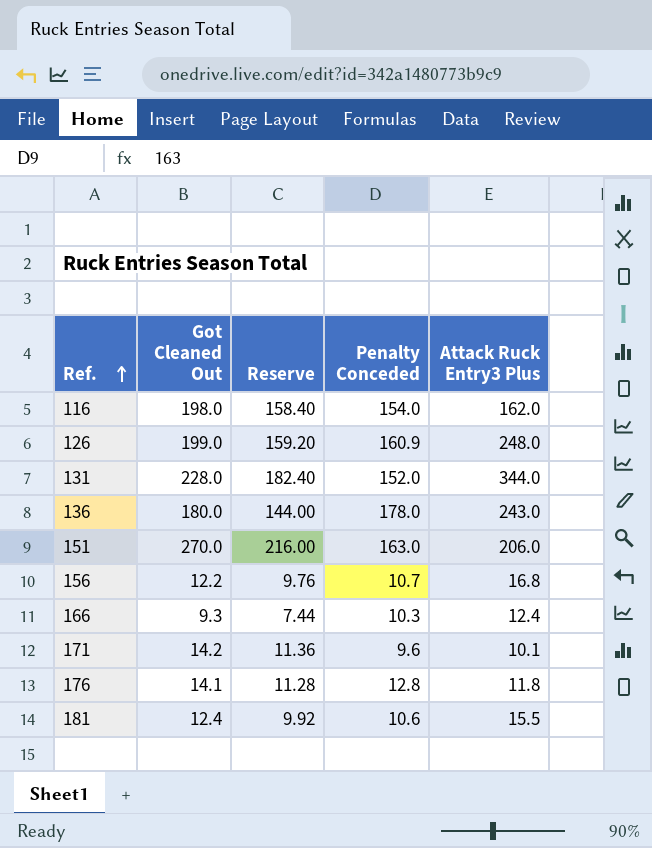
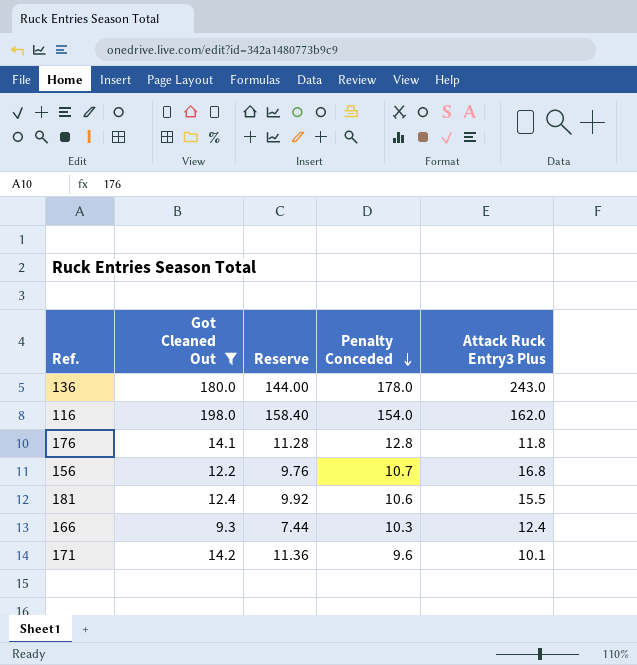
filter: none -> Got Cleaned Out <= 198.0
row order: Ref. ascending -> Penalty Conceded descending

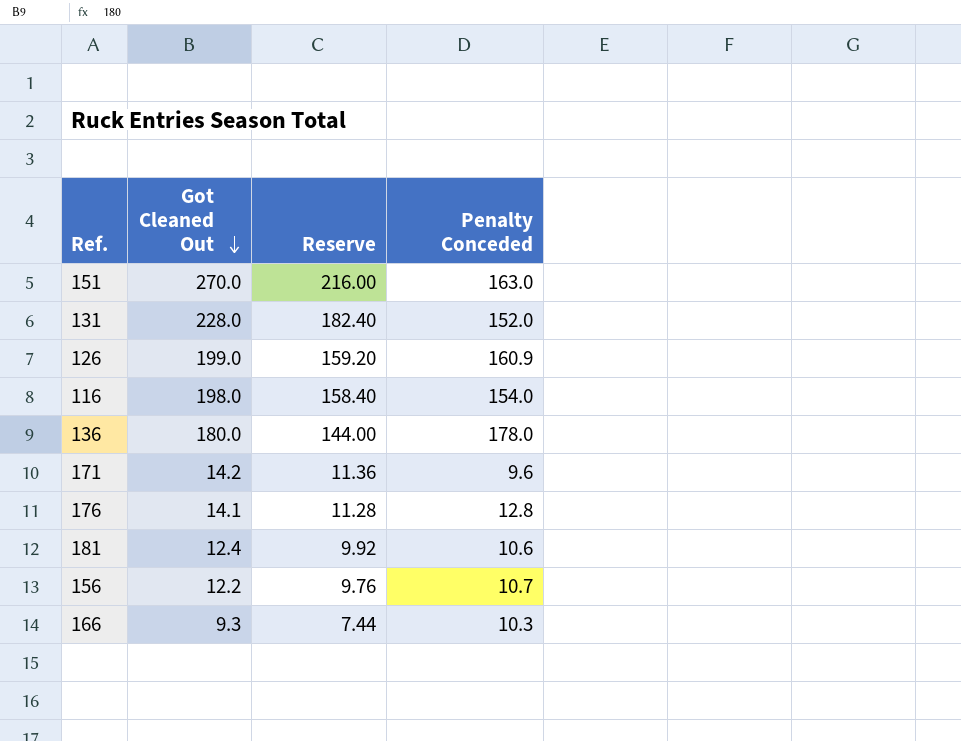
filter: Got Cleaned Out <= 198.0 -> none
row order: Penalty Conceded descending -> Got Cleaned Out descending
column Attack Ruck Entry3 Plus | position: 5 -> none

